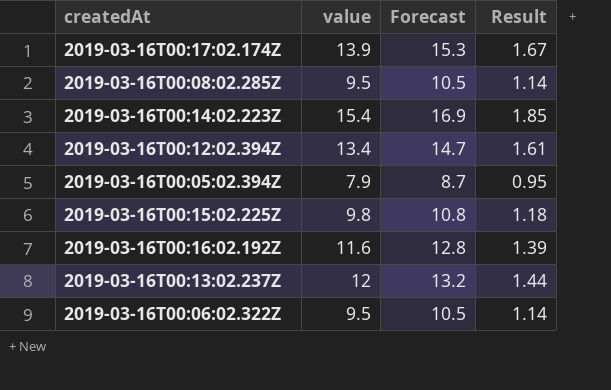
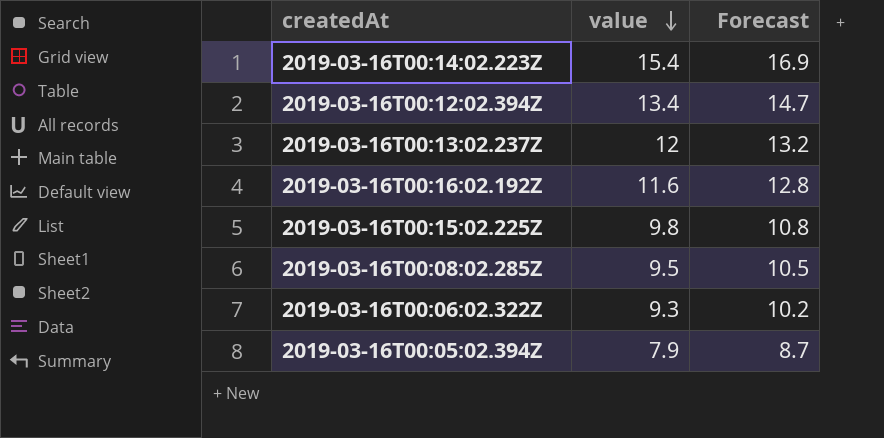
row order: none -> value descending
column Result | formula: [value] * 0.12 -> none
row 2019-03-16T00:17:02.174Z: 13.9 | 15.3 | 1.67 -> none
2019-03-16T00:06:02.322Z | value: 9.5 -> 9.3
2019-03-16T00:06:02.322Z | Forecast: 10.5 -> 10.2

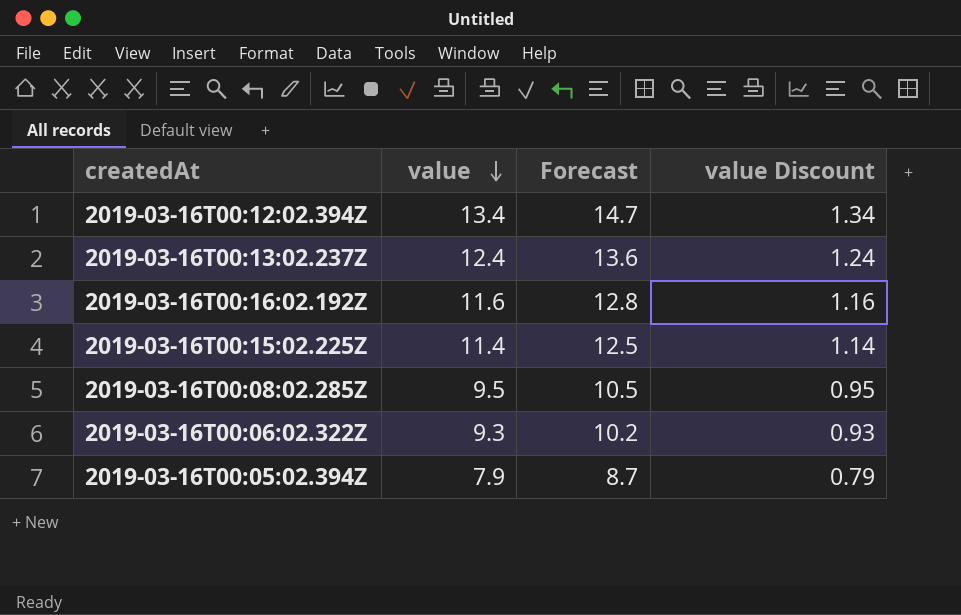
column value Discount | formula: none -> [value] * 0.1
row 2019-03-16T00:14:02.223Z: 15.4 | 16.9 -> none
2019-03-16T00:13:02.237Z | value: 12 -> 12.4
2019-03-16T00:13:02.237Z | Forecast: 13.2 -> 13.6
2019-03-16T00:15:02.225Z | value: 9.8 -> 11.4
2019-03-16T00:15:02.225Z | Forecast: 10.8 -> 12.5

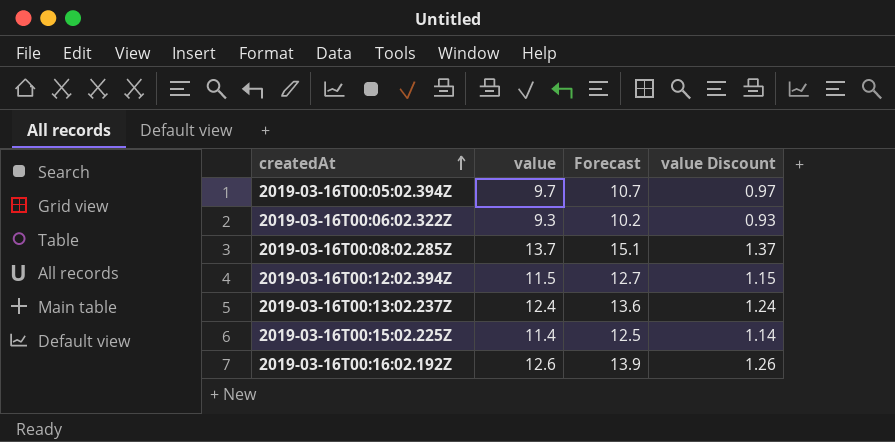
row order: value descending -> createdAt ascending
2019-03-16T00:05:02.394Z | value: 7.9 -> 9.7
2019-03-16T00:05:02.394Z | Forecast: 8.7 -> 10.7
2019-03-16T00:05:02.394Z | value Discount: 0.79 -> 0.97
2019-03-16T00:08:02.285Z | value: 9.5 -> 13.7
2019-03-16T00:08:02.285Z | Forecast: 10.5 -> 15.1
2019-03-16T00:08:02.285Z | value Discount: 0.95 -> 1.37
2019-03-16T00:12:02.394Z | value: 13.4 -> 11.5
2019-03-16T00:12:02.394Z | Forecast: 14.7 -> 12.7
2019-03-16T00:12:02.394Z | value Discount: 1.34 -> 1.15
2019-03-16T00:16:02.192Z | value: 11.6 -> 12.6
2019-03-16T00:16:02.192Z | Forecast: 12.8 -> 13.9
2019-03-16T00:16:02.192Z | value Discount: 1.16 -> 1.26

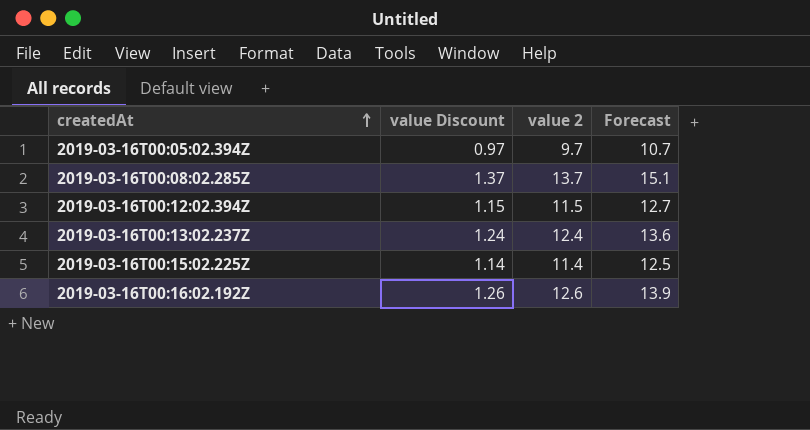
column value Discount | position: 4 -> 2
column name: value -> value 2
row 2019-03-16T00:06:02.322Z: 9.3 | 10.2 | 0.93 -> none

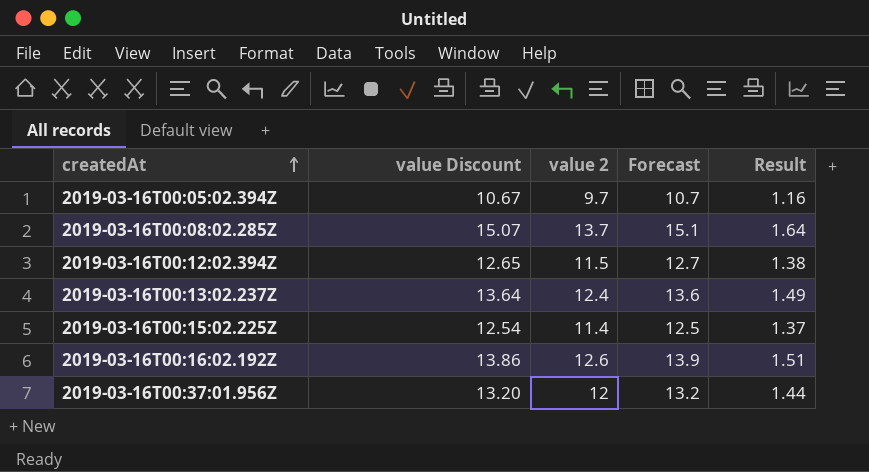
column value Discount | formula: [value 2] * 0.1 -> [value 2] * 1.1
column Result | formula: none -> [value 2] * 0.12
row 2019-03-16T00:37:01.956Z: none -> 13.20 | 12 | 13.2 | 1.44

